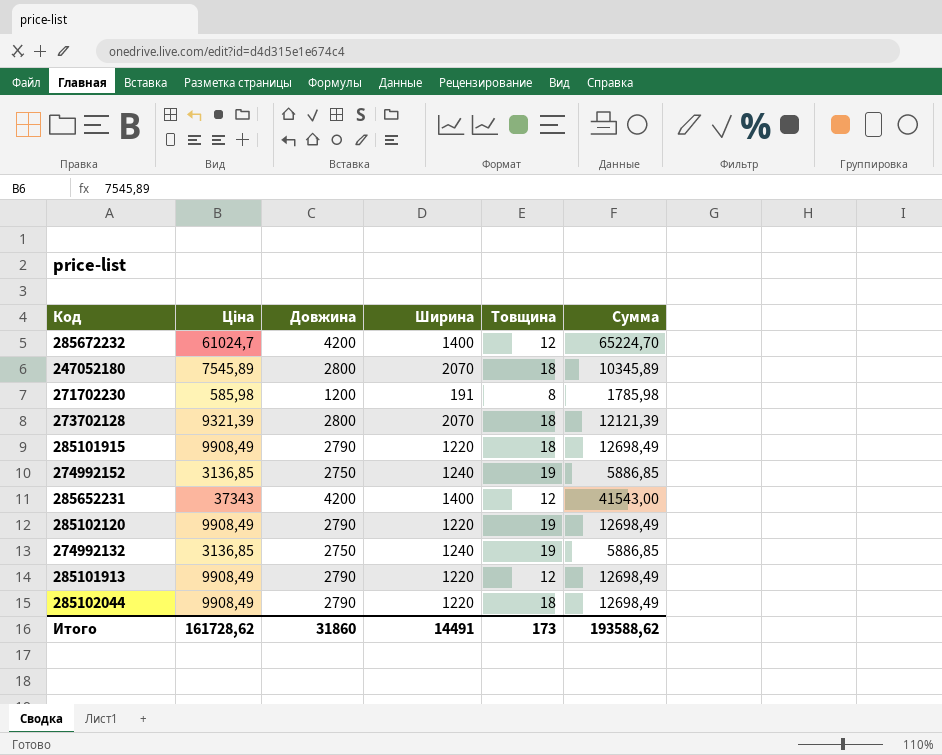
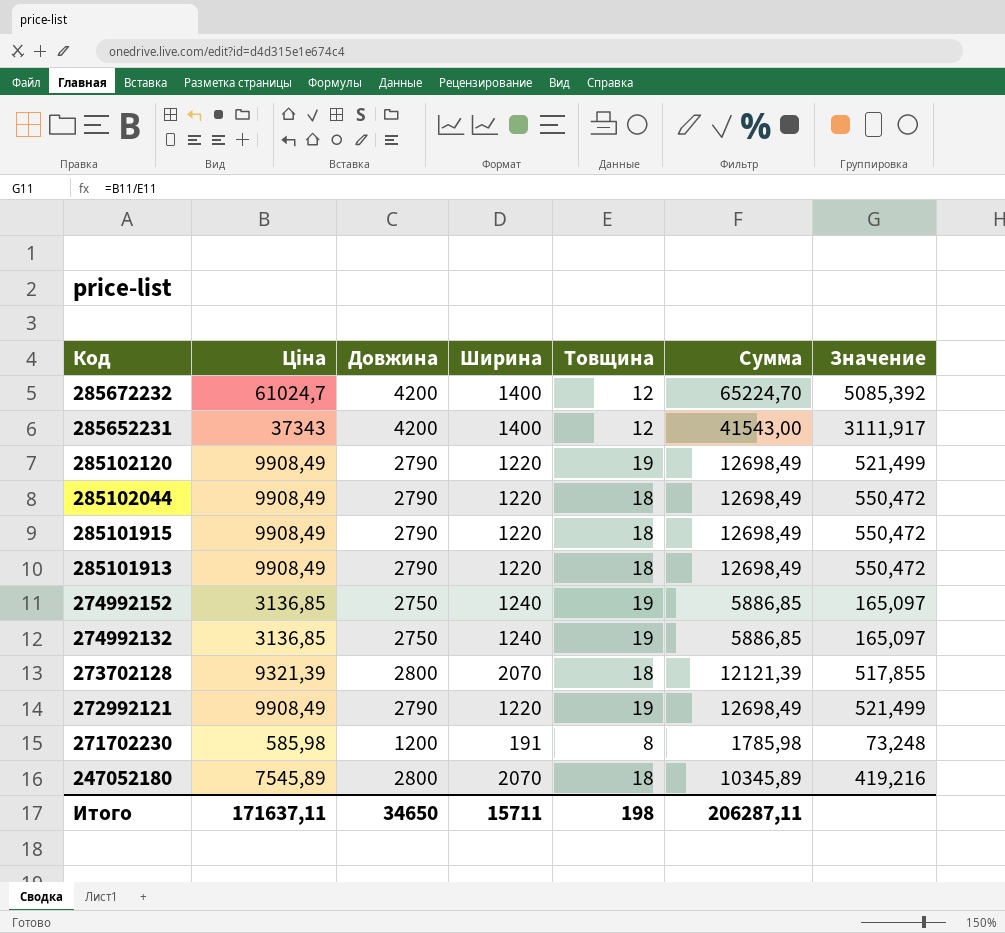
row order: none -> Код descending
column Значение | formula: none -> [Ціна] / [Товщина]
285101913 | Товщина: 12 -> 18
row 272992121: none -> 9908,49 | 2790 | 1220 | 19 | 12698,49 | 521,499
Итого | Ціна: 161728,62 -> 171637,11
Итого | Довжина: 31860 -> 34650
Итого | Ширина: 14491 -> 15711
Итого | Товщина: 173 -> 198
Итого | Сумма: 193588,62 -> 206287,11

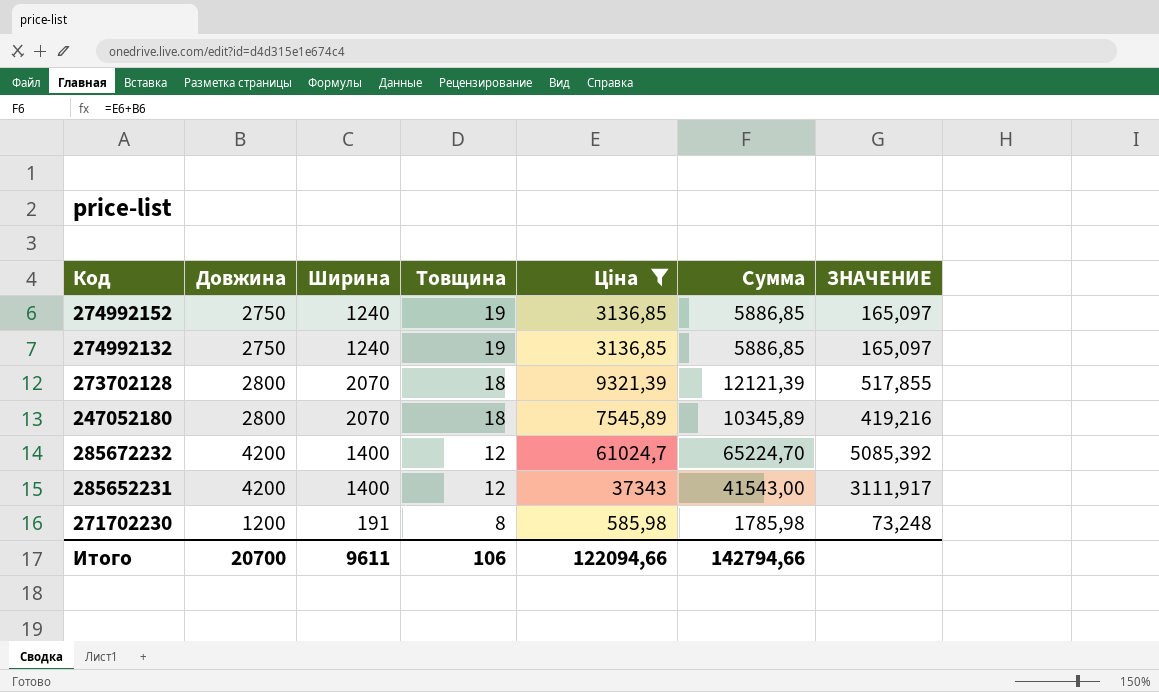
filter: none -> Ціна != 9908,49
row order: Код descending -> Товщина descending
column Ціна | position: 2 -> 5
column name: Значение -> ЗНАЧЕНИЕ
Итого | Довжина: 34650 -> 20700
Итого | Ширина: 15711 -> 9611
Итого | Товщина: 198 -> 106
Итого | Ціна: 171637,11 -> 122094,66
Итого | Сумма: 206287,11 -> 142794,66

